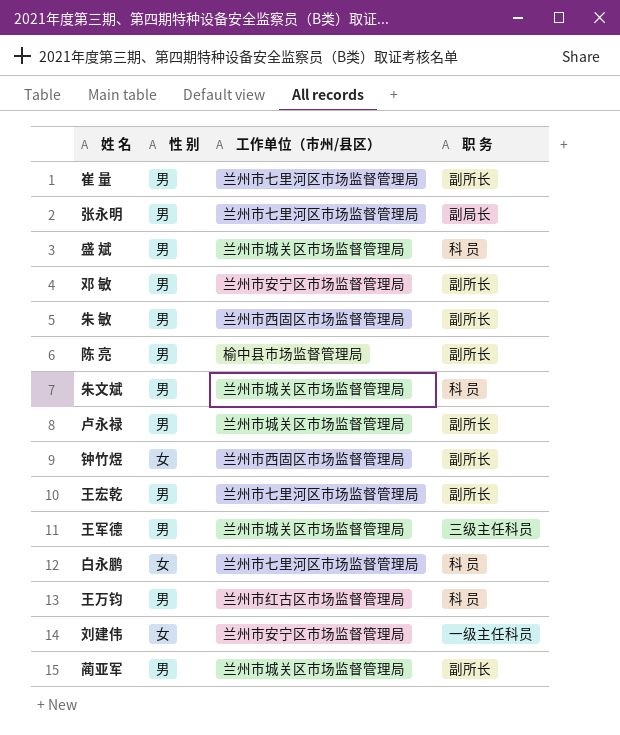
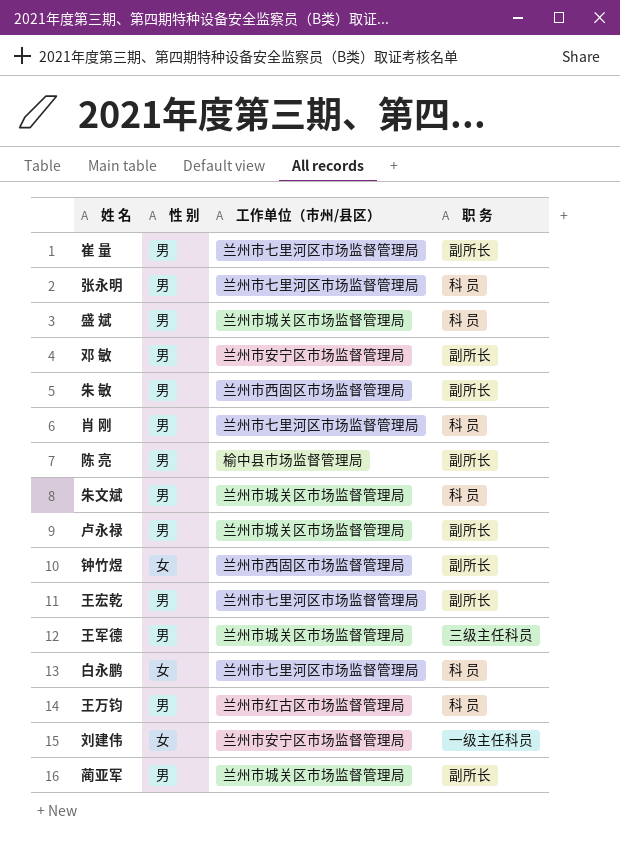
张永明 | 职 务: 副局长 -> 科 员
row 肖 刚: none -> 男 | 兰州市七里河区市场监督管理局 | 科 员

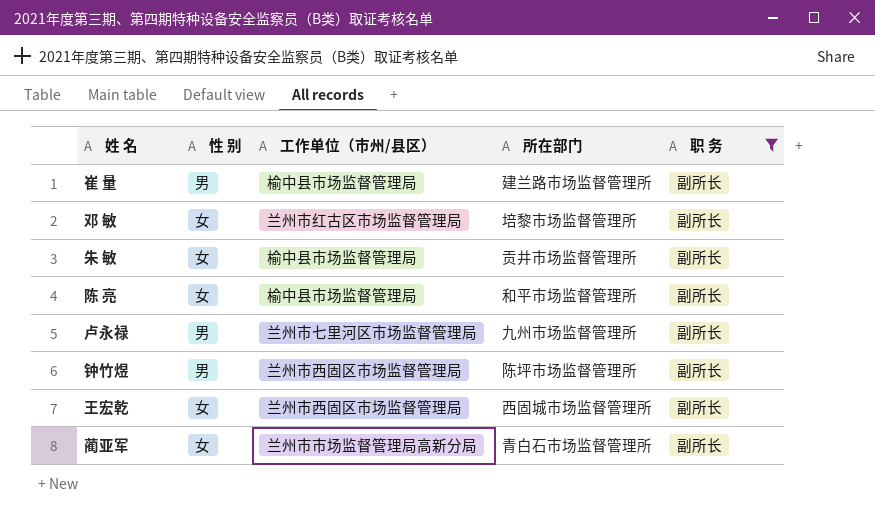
filter: none -> 职 务 = 副所长
column 所在部门 | position: none -> 4
崔 量 | 工作单位（市州/县区）: 兰州市七里河区市场监督管理局 -> 榆中县市场监督管理局
邓 敏 | 性 别: 男 -> 女
邓 敏 | 工作单位（市州/县区）: 兰州市安宁区市场监督管理局 -> 兰州市红古区市场监督管理局
朱 敏 | 性 别: 男 -> 女
朱 敏 | 工作单位（市州/县区）: 兰州市西固区市场监督管理局 -> 榆中县市场监督管理局
陈 亮 | 性 别: 男 -> 女
卢永禄 | 工作单位（市州/县区）: 兰州市城关区市场监督管理局 -> 兰州市七里河区市场监督管理局
钟竹煜 | 性 别: 女 -> 男
王宏乾 | 性 别: 男 -> 女
王宏乾 | 工作单位（市州/县区）: 兰州市七里河区市场监督管理局 -> 兰州市西固区市场监督管理局
蔺亚军 | 性 别: 男 -> 女
蔺亚军 | 工作单位（市州/县区）: 兰州市城关区市场监督管理局 -> 兰州市市场监督管理局高新分局

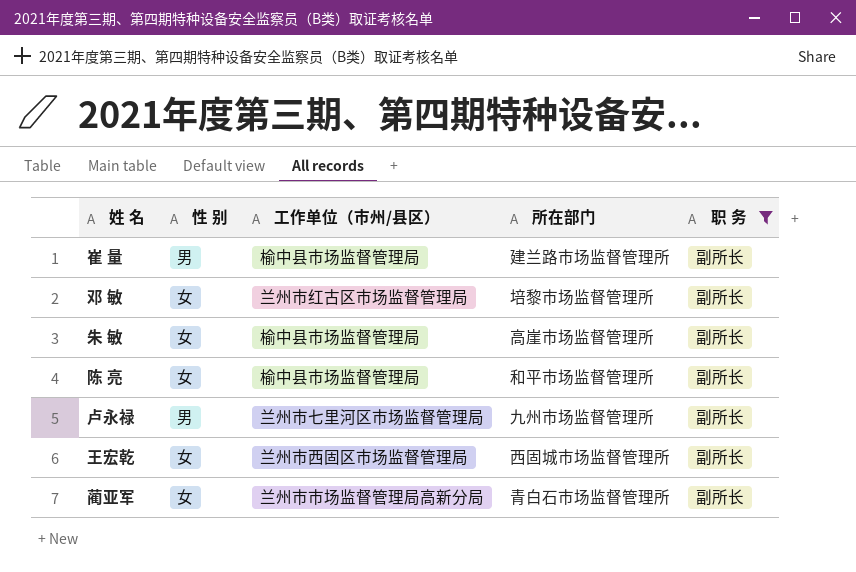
row 钟竹煜: 男 | 兰州市西固区市场监督管理局 | 陈坪市场监督管理所 | 副所长 -> none
朱 敏 | 所在部门: 贡井市场监督管理所 -> 高崖市场监督管理所

